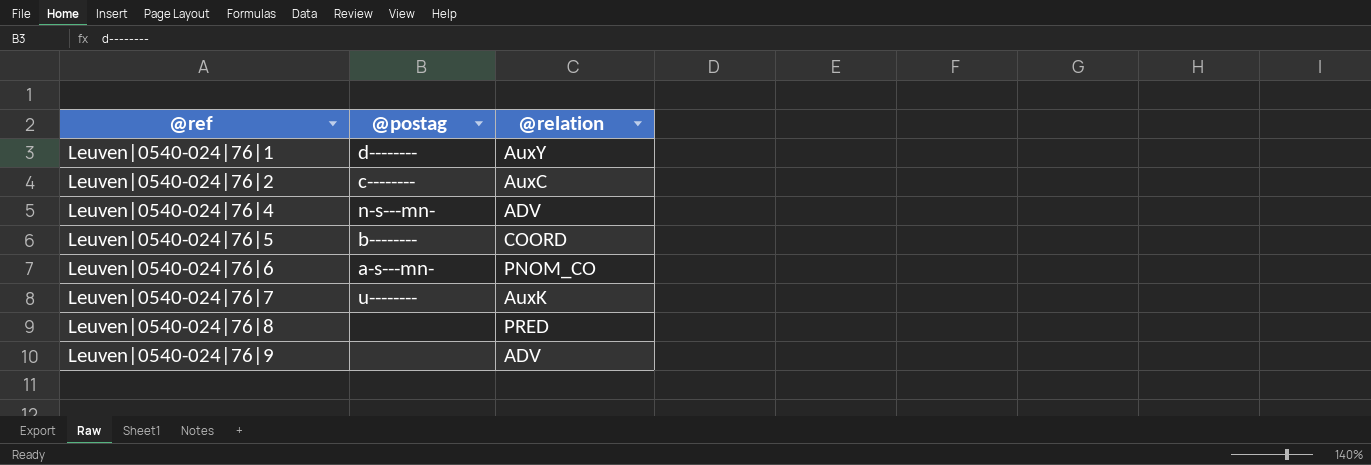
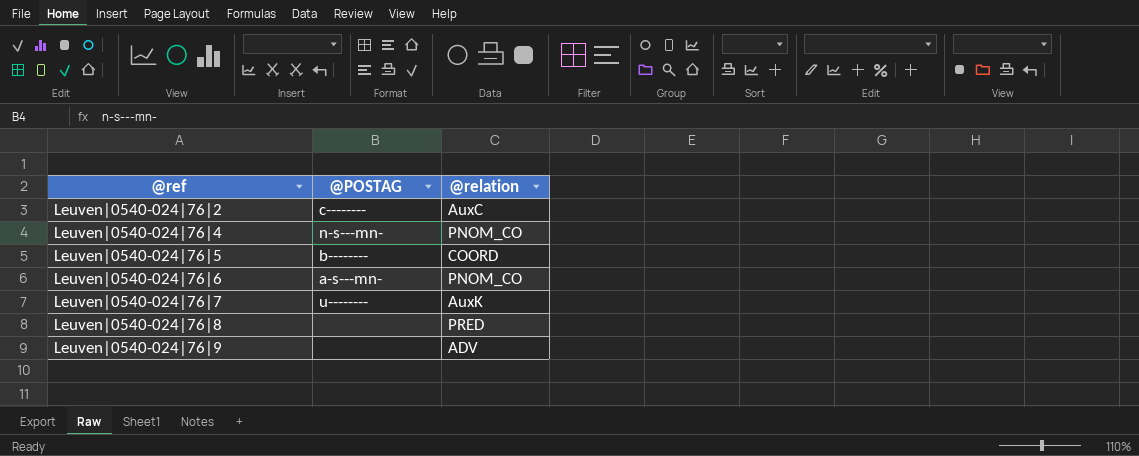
column name: @postag -> @POSTAG
row Leuven|0540-024|76|1: d-------- | AuxY -> none
Leuven|0540-024|76|4 | @relation: ADV -> PNOM_CO

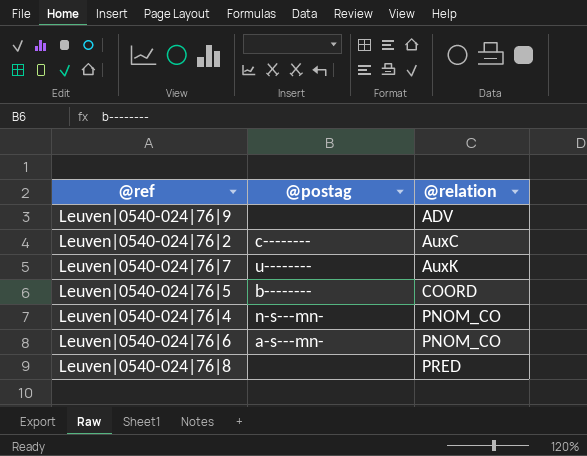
row order: @ref ascending -> @relation ascending
column name: @POSTAG -> @postag

